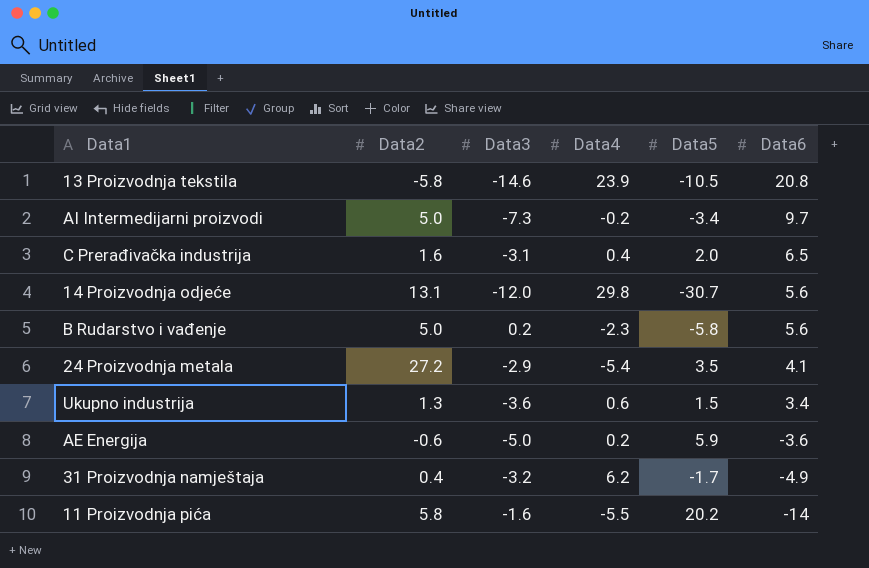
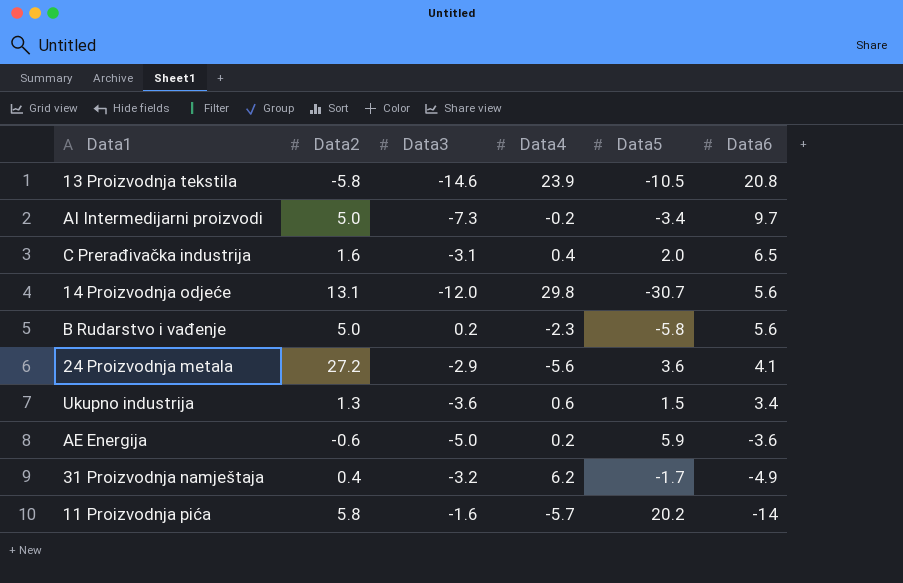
24 Proizvodnja metala | Data4: -5.4 -> -5.6
24 Proizvodnja metala | Data5: 3.5 -> 3.6
11 Proizvodnja pića | Data4: -5.5 -> -5.7

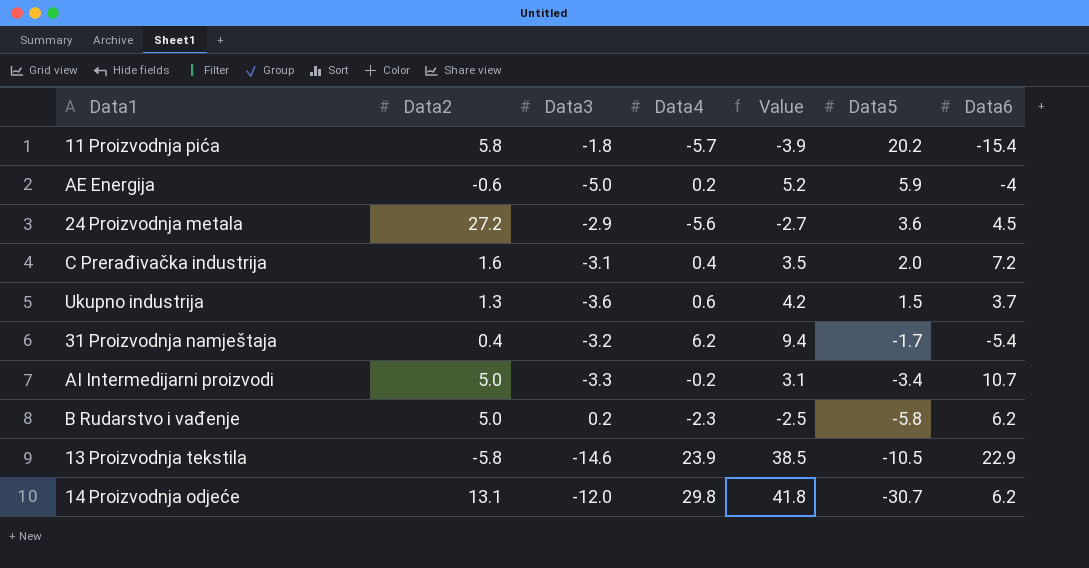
row order: Data6 descending -> Data5 descending
column Value | formula: none -> [Data4] - [Data3]
11 Proizvodnja pića | Data3: -1.6 -> -1.8
11 Proizvodnja pića | Data6: -14 -> -15.4
AE Energija | Data6: -3.6 -> -4
24 Proizvodnja metala | Data6: 4.1 -> 4.5
C Prerađivačka industrija | Data6: 6.5 -> 7.2
Ukupno industrija | Data6: 3.4 -> 3.7
31 Proizvodnja namještaja | Data6: -4.9 -> -5.4
AI Intermedijarni proizvodi | Data3: -7.3 -> -3.3
AI Intermedijarni proizvodi | Data6: 9.7 -> 10.7
B Rudarstvo i vađenje | Data6: 5.6 -> 6.2
13 Proizvodnja tekstila | Data6: 20.8 -> 22.9
14 Proizvodnja odjeće | Data6: 5.6 -> 6.2

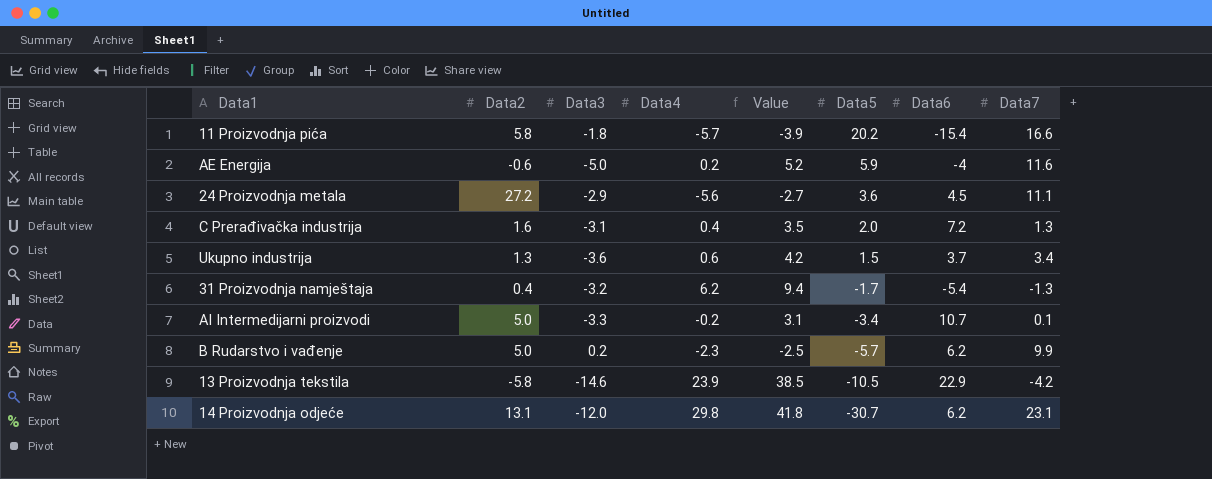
column Data7 | position: none -> 8
B Rudarstvo i vađenje | Data5: -5.8 -> -5.7

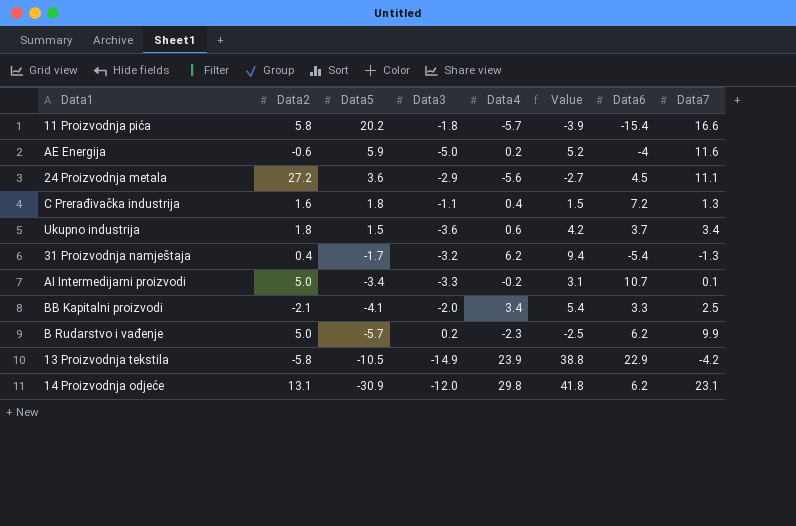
column Data5 | position: 6 -> 3
C Prerađivačka industrija | Data5: 2.0 -> 1.8
C Prerađivačka industrija | Data3: -3.1 -> -1.1
C Prerađivačka industrija | Value: 3.5 -> 1.5
Ukupno industrija | Data2: 1.3 -> 1.8
row BB Kapitalni proizvodi: none -> -2.1 | -4.1 | -2.0 | 3.4 | 5.4 | 3.3 | 2.5
13 Proizvodnja tekstila | Data3: -14.6 -> -14.9
13 Proizvodnja tekstila | Value: 38.5 -> 38.8
14 Proizvodnja odjeće | Data5: -30.7 -> -30.9

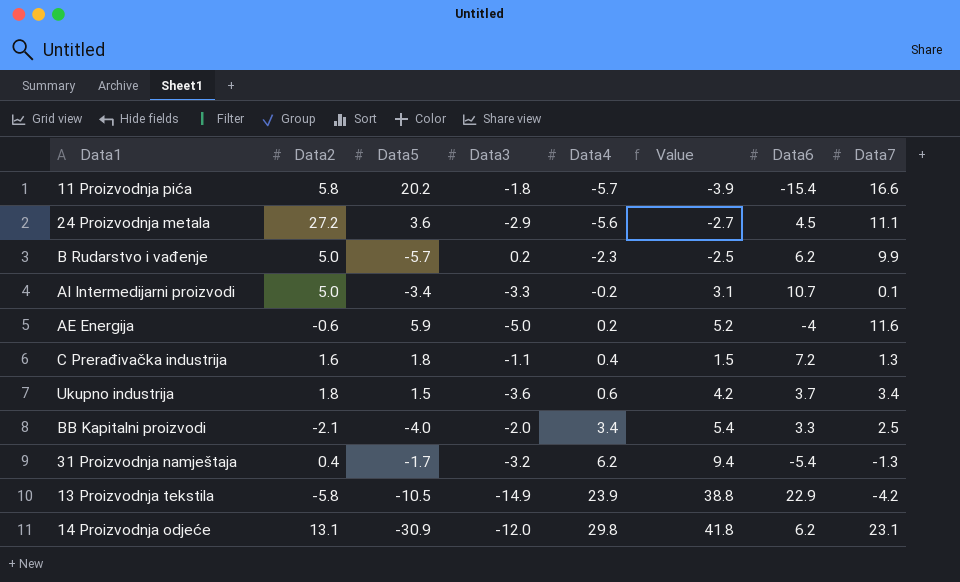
row order: Data5 descending -> Data4 ascending
BB Kapitalni proizvodi | Data5: -4.1 -> -4.0

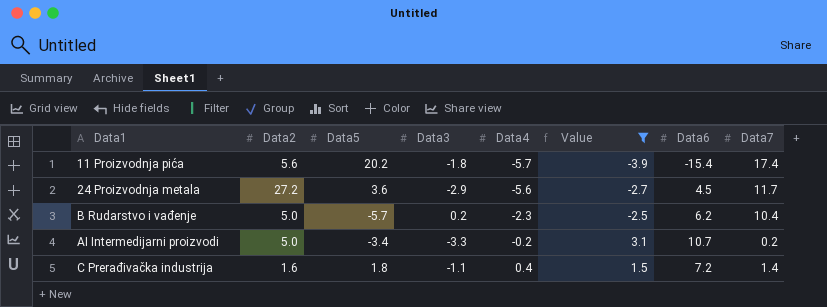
filter: none -> Value <= 3.1
11 Proizvodnja pića | Data2: 5.8 -> 5.6
11 Proizvodnja pića | Data7: 16.6 -> 17.4
24 Proizvodnja metala | Data7: 11.1 -> 11.7
B Rudarstvo i vađenje | Data7: 9.9 -> 10.4
AI Intermedijarni proizvodi | Data7: 0.1 -> 0.2
C Prerađivačka industrija | Data7: 1.3 -> 1.4

